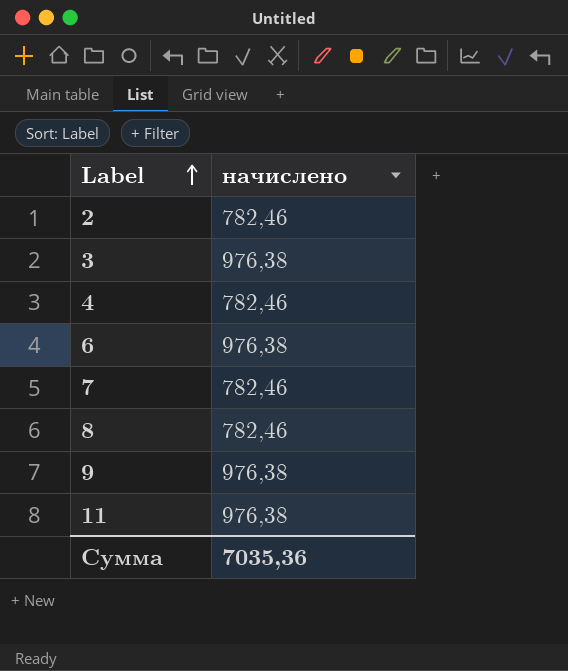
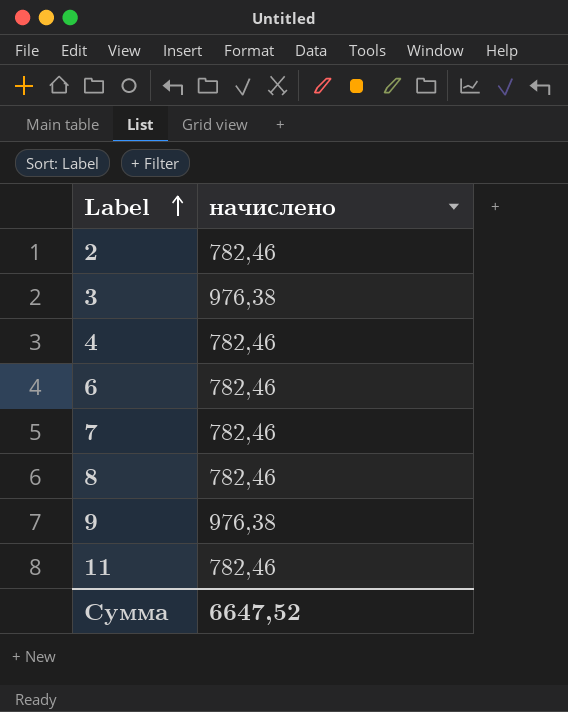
6 | начислено: 976,38 -> 782,46
11 | начислено: 976,38 -> 782,46
Сумма | начислено: 7035,36 -> 6647,52

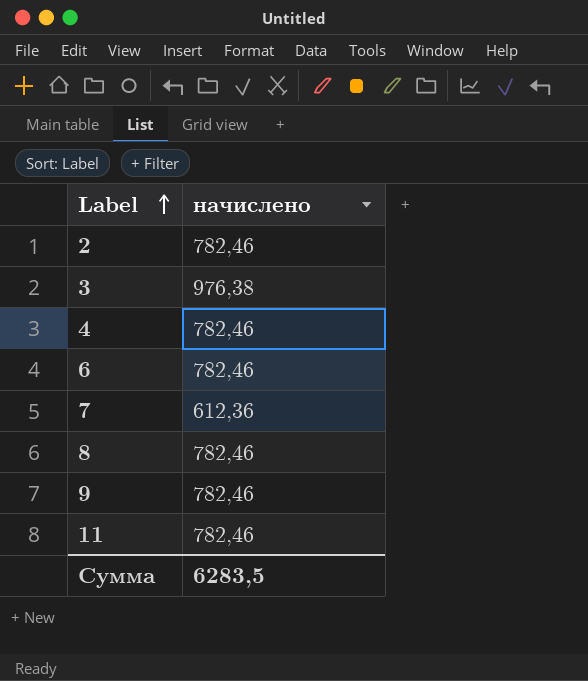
7 | начислено: 782,46 -> 612,36
9 | начислено: 976,38 -> 782,46
Сумма | начислено: 6647,52 -> 6283,5

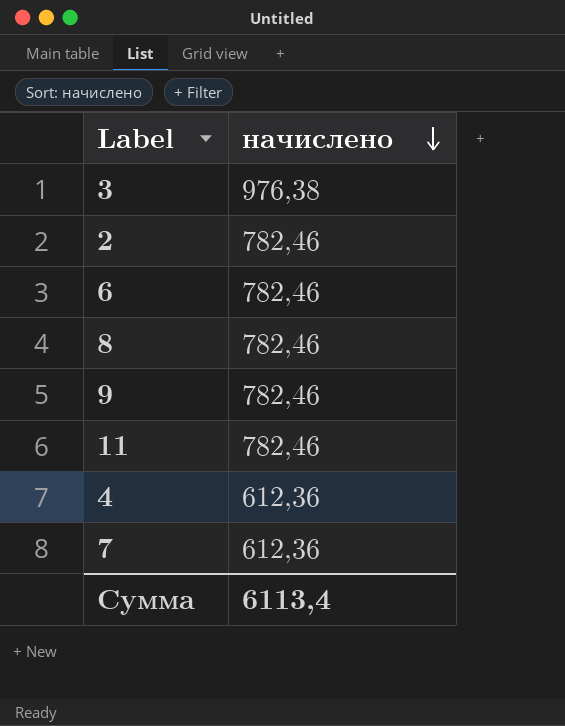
row order: Label ascending -> начислено descending
4 | начислено: 782,46 -> 612,36
Сумма | начислено: 6283,5 -> 6113,4

